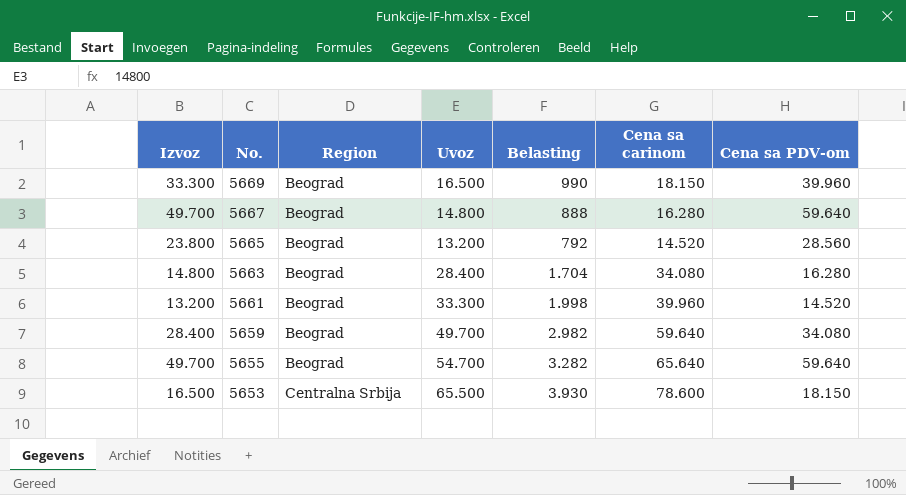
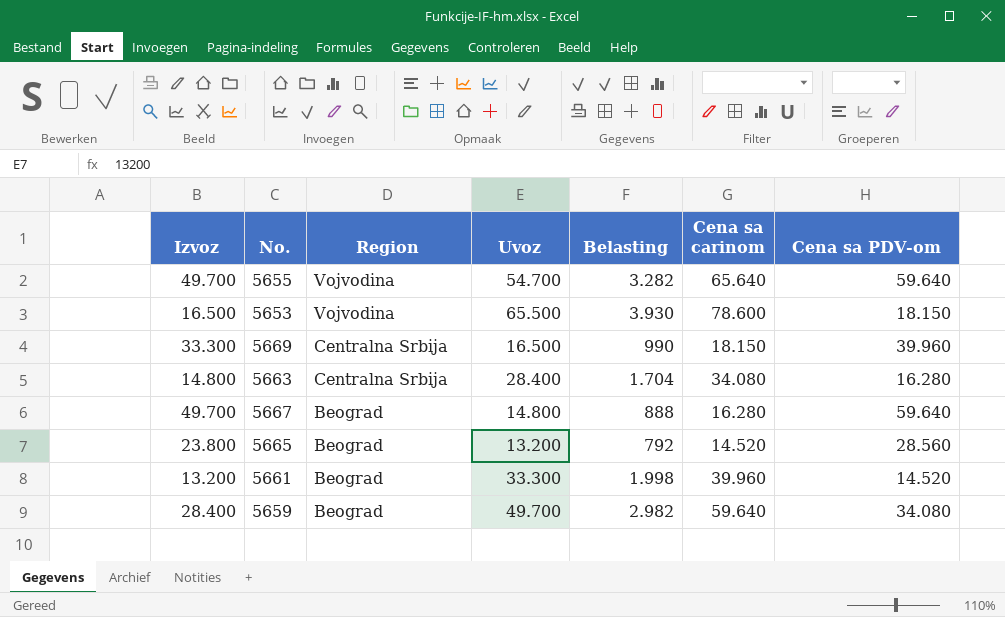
row order: No. descending -> Region descending
5655 | Region: Beograd -> Vojvodina
5653 | Region: Centralna Srbija -> Vojvodina
5669 | Region: Beograd -> Centralna Srbija
5663 | Region: Beograd -> Centralna Srbija

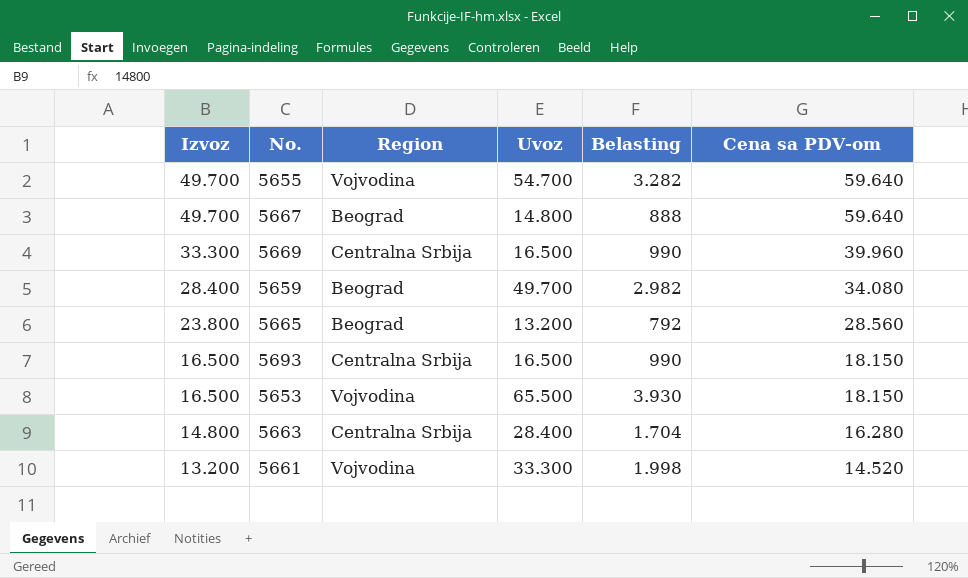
row order: Region descending -> Izvoz descending
column Cena sa carinom | position: 6 -> none
row 5693: none -> 16.500 | Centralna Srbija | 16.500 | 990 | 18.150
5661 | Region: Beograd -> Vojvodina

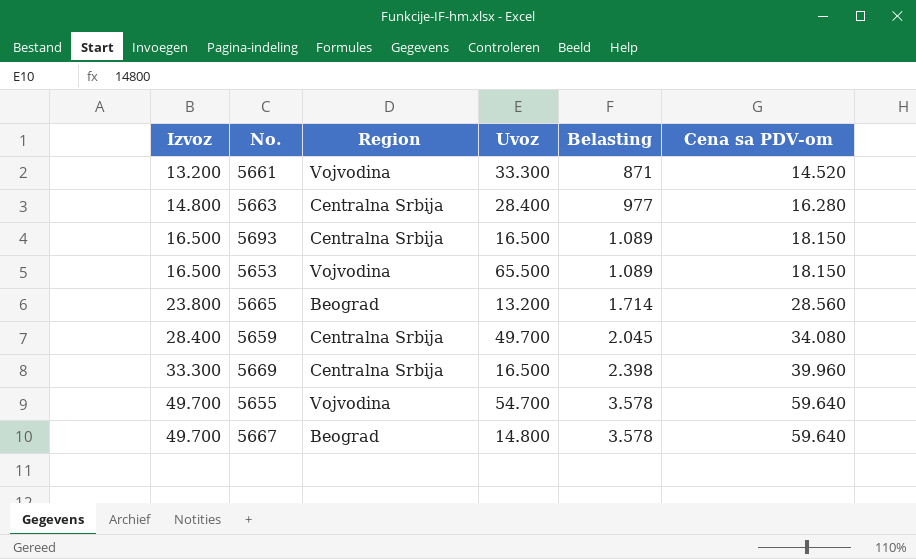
row order: Izvoz descending -> Izvoz ascending
column Belasting | formula: [Uvoz] * 0,06 -> [Cena sa PDV-om] * 0,06
5659 | Region: Beograd -> Centralna Srbija

